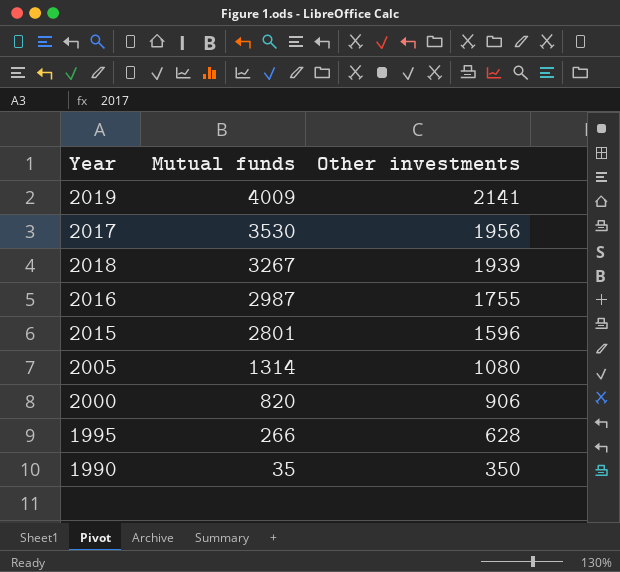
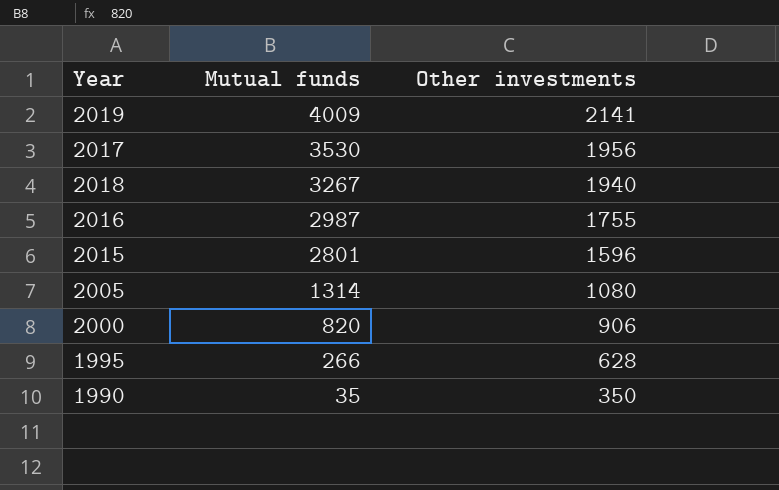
2018 | Other investments: 1939 -> 1940

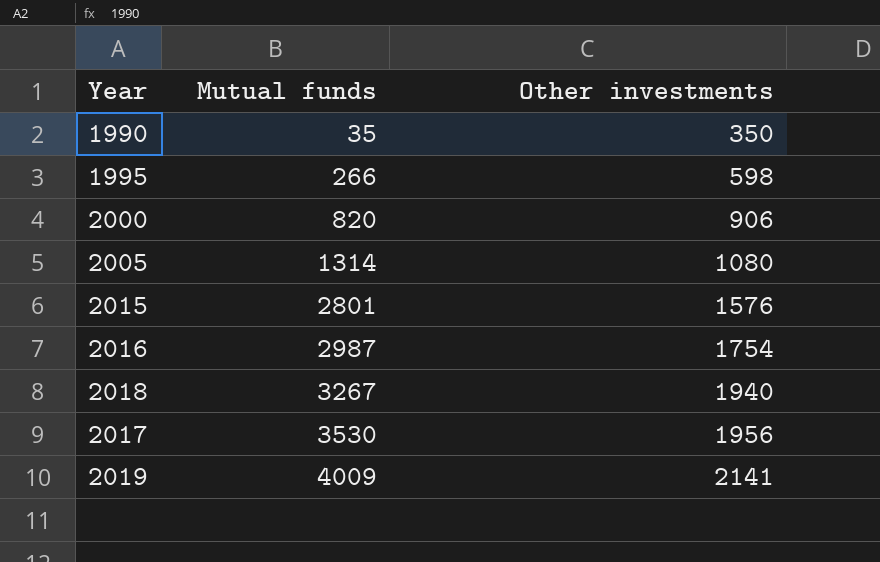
row order: Mutual funds descending -> Mutual funds ascending
1995 | Other investments: 628 -> 598
2015 | Other investments: 1596 -> 1576
2016 | Other investments: 1755 -> 1754

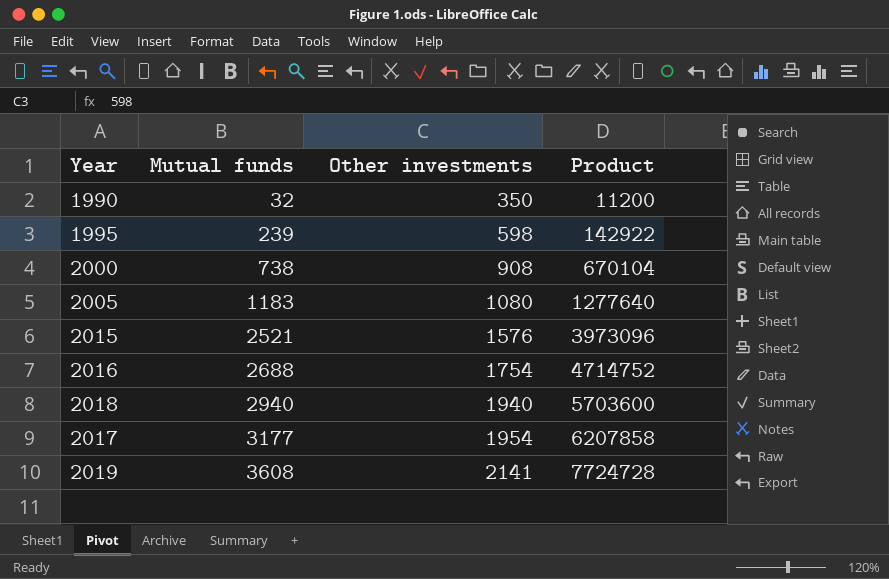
column Product | formula: none -> [Mutual funds] * [Other investments]
1990 | Mutual funds: 35 -> 32
1995 | Mutual funds: 266 -> 239
2000 | Mutual funds: 820 -> 738
2000 | Other investments: 906 -> 908
2005 | Mutual funds: 1314 -> 1183
2015 | Mutual funds: 2801 -> 2521
2016 | Mutual funds: 2987 -> 2688
2018 | Mutual funds: 3267 -> 2940
2017 | Mutual funds: 3530 -> 3177
2017 | Other investments: 1956 -> 1954
2019 | Mutual funds: 4009 -> 3608

